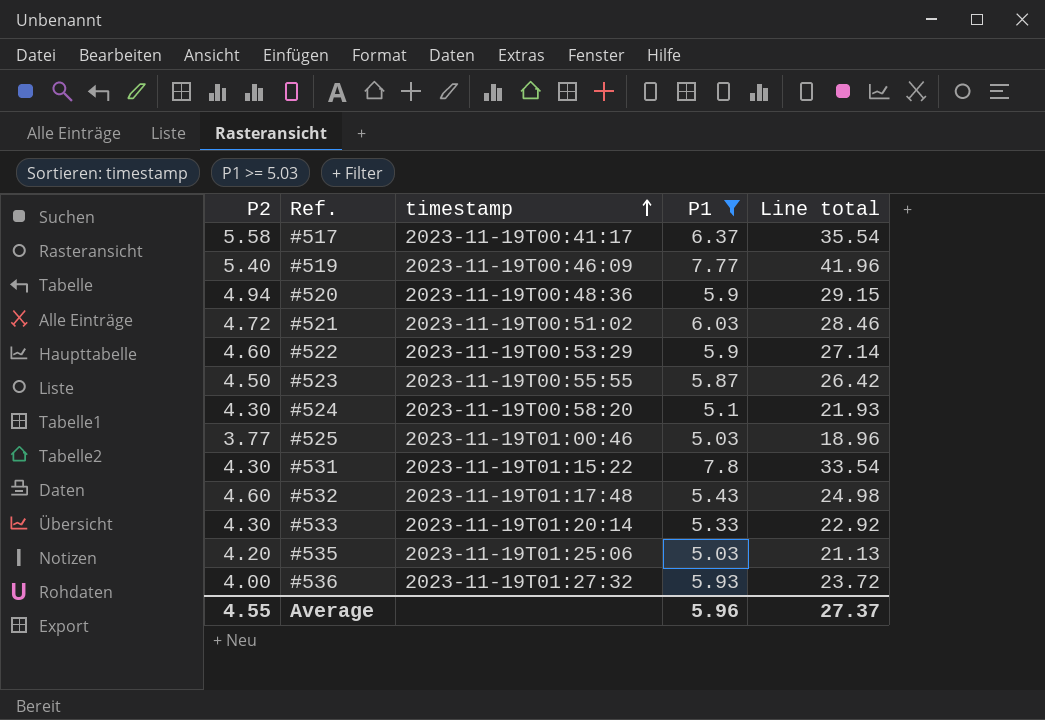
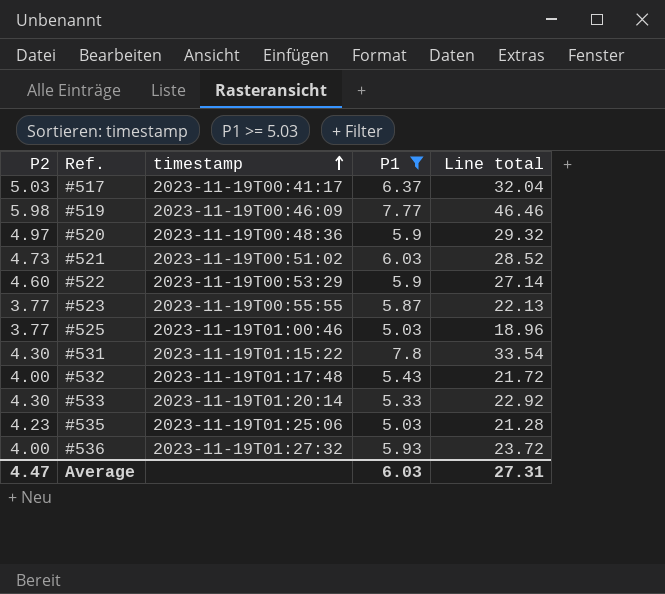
row #524: 4.30 | 2023-11-19T00:58:20 | 5.1 | 21.93 -> none
#517 | P2: 5.58 -> 5.03
#517 | Line total: 35.54 -> 32.04
#519 | P2: 5.40 -> 5.98
#519 | Line total: 41.96 -> 46.46
#520 | P2: 4.94 -> 4.97
#520 | Line total: 29.15 -> 29.32
#521 | P2: 4.72 -> 4.73
#521 | Line total: 28.46 -> 28.52
#523 | P2: 4.50 -> 3.77
#523 | Line total: 26.42 -> 22.13
#532 | P2: 4.60 -> 4.00
#532 | Line total: 24.98 -> 21.72
#535 | P2: 4.20 -> 4.23
#535 | Line total: 21.13 -> 21.28
Average | P2: 4.55 -> 4.47
Average | P1: 5.96 -> 6.03
Average | Line total: 27.37 -> 27.31

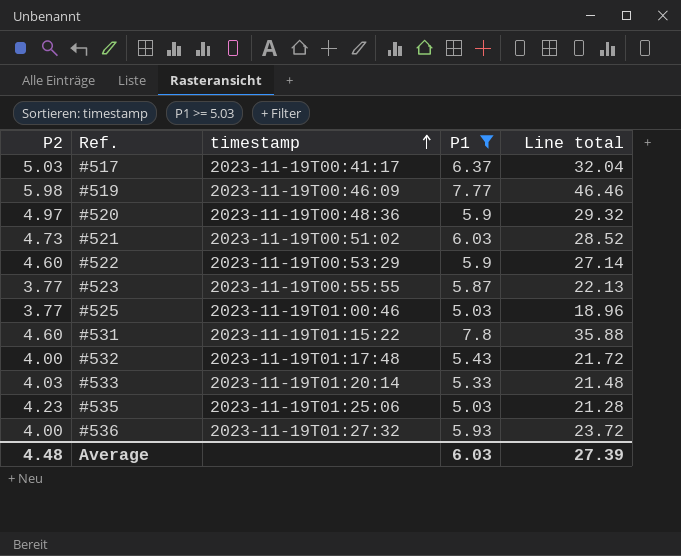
#531 | P2: 4.30 -> 4.60
#531 | Line total: 33.54 -> 35.88
#533 | P2: 4.30 -> 4.03
#533 | Line total: 22.92 -> 21.48
Average | P2: 4.47 -> 4.48
Average | Line total: 27.31 -> 27.39

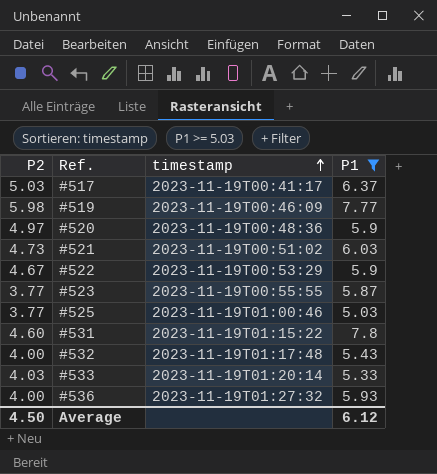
column Line total | formula: [P2] * [P1] -> none
row #535: 4.23 | 2023-11-19T01:25:06 | 5.03 | 21.28 -> none
#522 | P2: 4.60 -> 4.67
Average | P2: 4.48 -> 4.50
Average | P1: 6.03 -> 6.12

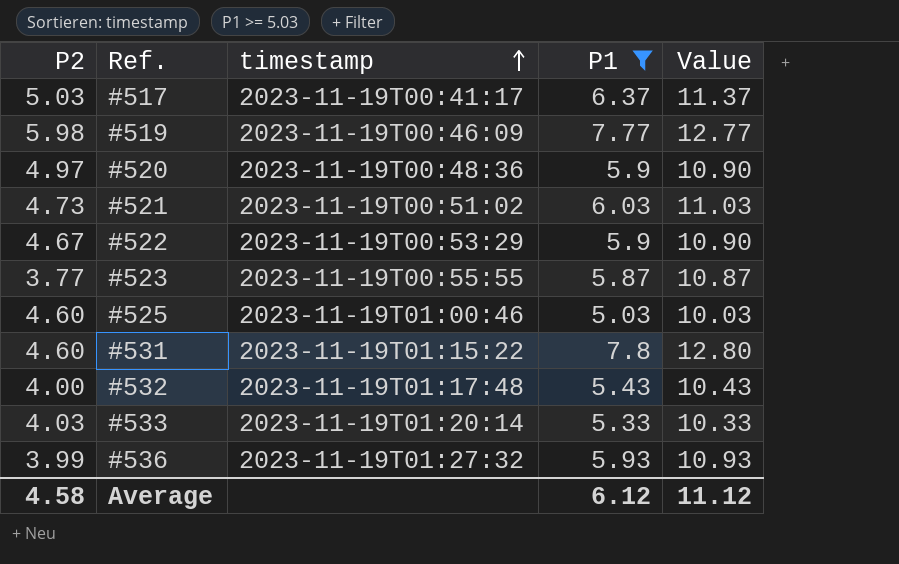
column Value | formula: none -> [P1] + 5
#525 | P2: 3.77 -> 4.60
#536 | P2: 4.00 -> 3.99
Average | P2: 4.50 -> 4.58

